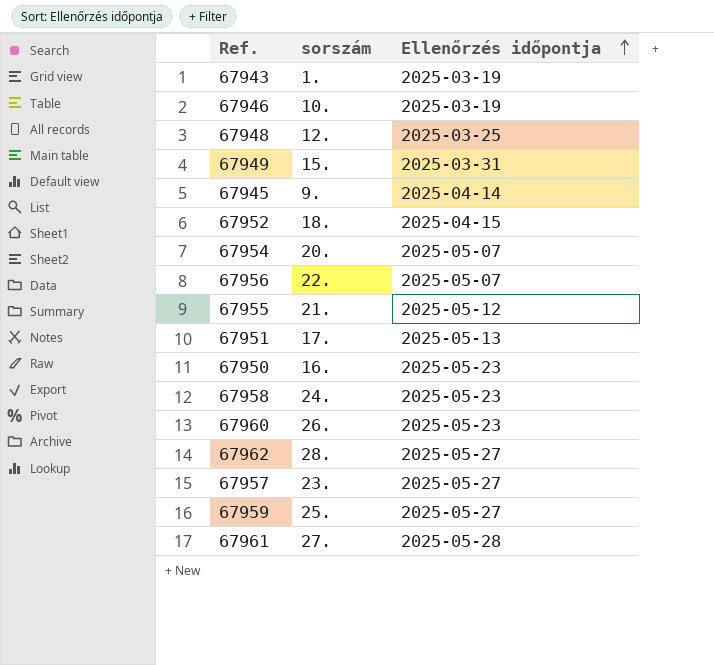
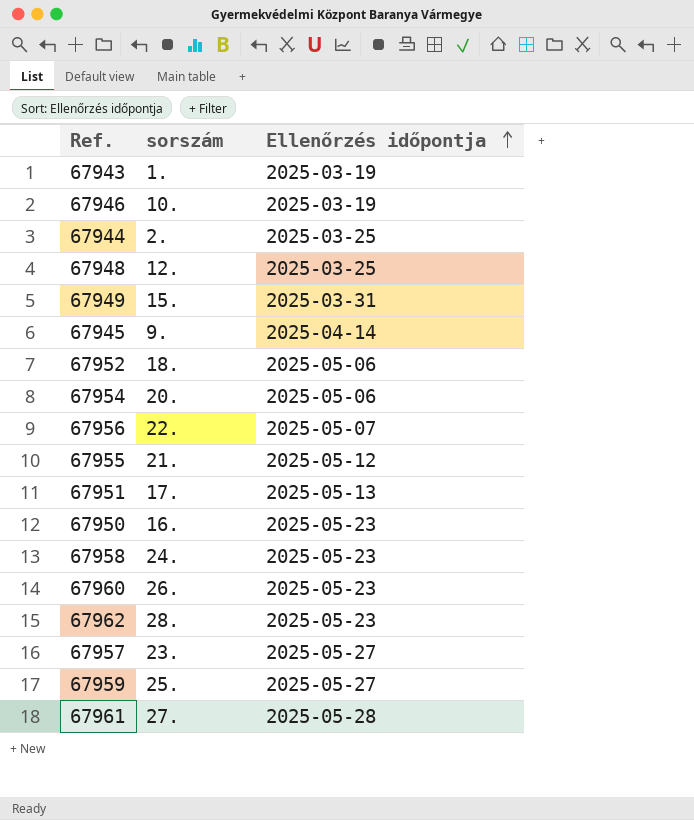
row 67944: none -> 2. | 2025-03-25
67952 | Ellenőrzés időpontja: 2025-04-15 -> 2025-05-06
67954 | Ellenőrzés időpontja: 2025-05-07 -> 2025-05-06
67962 | Ellenőrzés időpontja: 2025-05-27 -> 2025-05-23

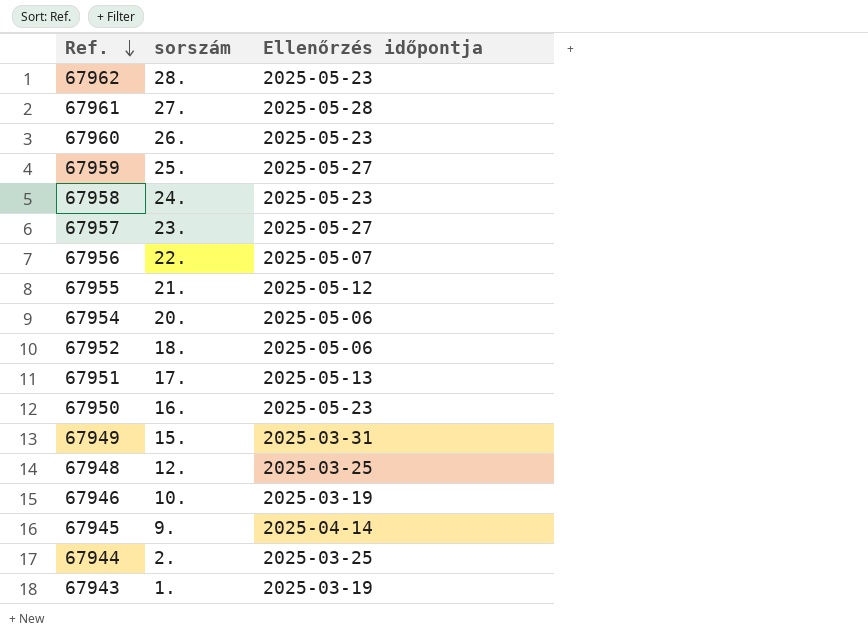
row order: Ellenőrzés időpontja ascending -> Ref. descending

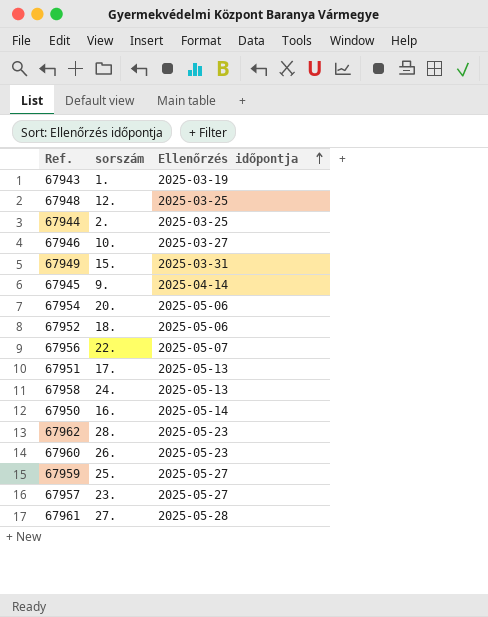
row order: Ref. descending -> Ellenőrzés időpontja ascending
row 67955: 21. | 2025-05-12 -> none
67946 | Ellenőrzés időpontja: 2025-03-19 -> 2025-03-27
67958 | Ellenőrzés időpontja: 2025-05-23 -> 2025-05-13
67950 | Ellenőrzés időpontja: 2025-05-23 -> 2025-05-14

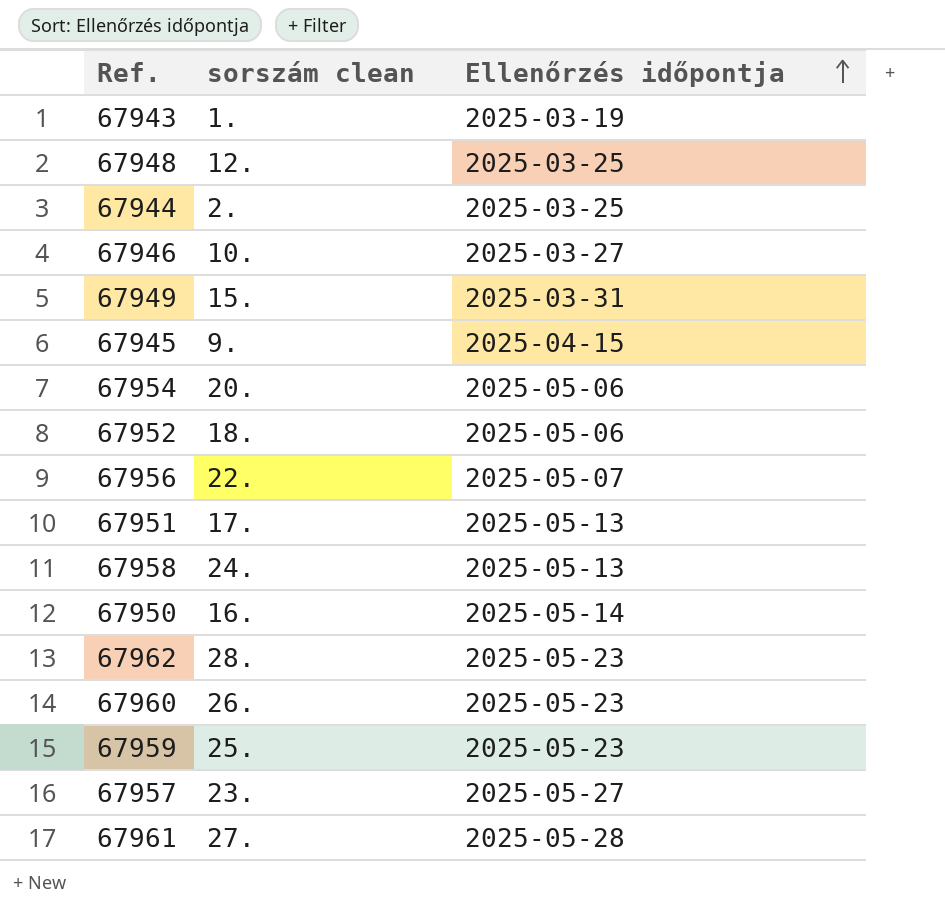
column name: sorszám -> sorszám clean
67945 | Ellenőrzés időpontja: 2025-04-14 -> 2025-04-15
67959 | Ellenőrzés időpontja: 2025-05-27 -> 2025-05-23

